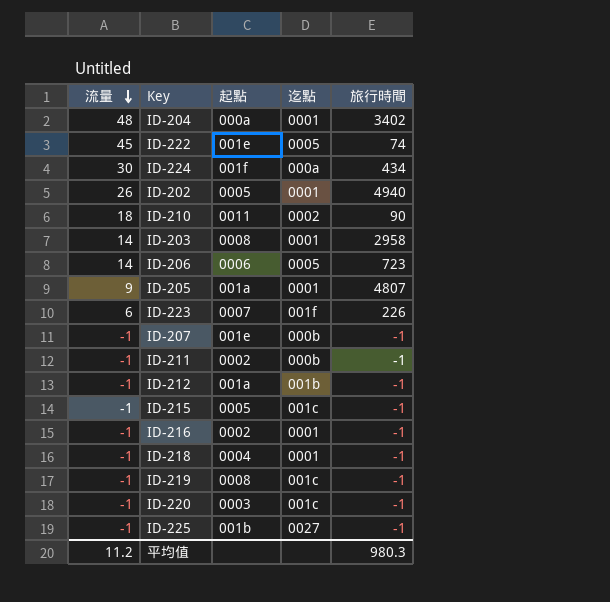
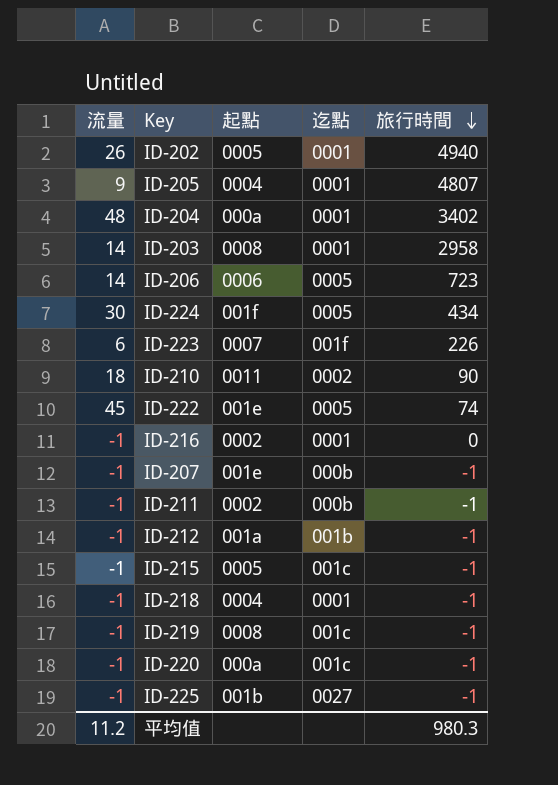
row order: 流量 descending -> 旅行時間 descending
ID-205 | 起點: 001a -> 0004
ID-224 | 迄點: 000a -> 0005
ID-216 | 旅行時間: -1 -> 0
ID-220 | 起點: 0003 -> 000a

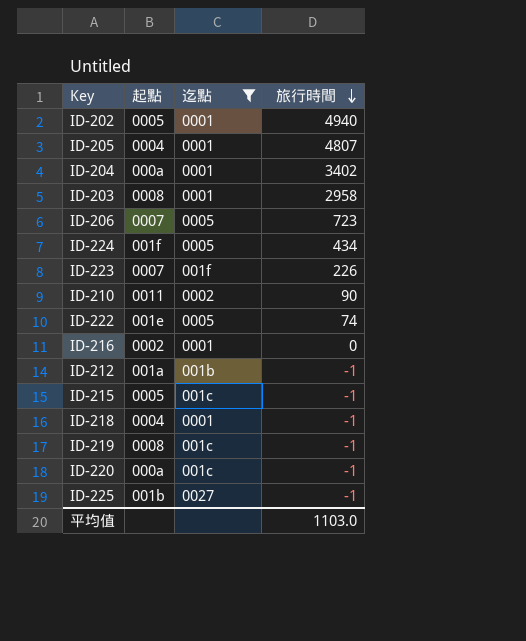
filter: none -> 迄點 != 000b
column 流量 | position: 1 -> none
ID-206 | 起點: 0006 -> 0007
平均值 | 旅行時間: 980.3 -> 1103.0

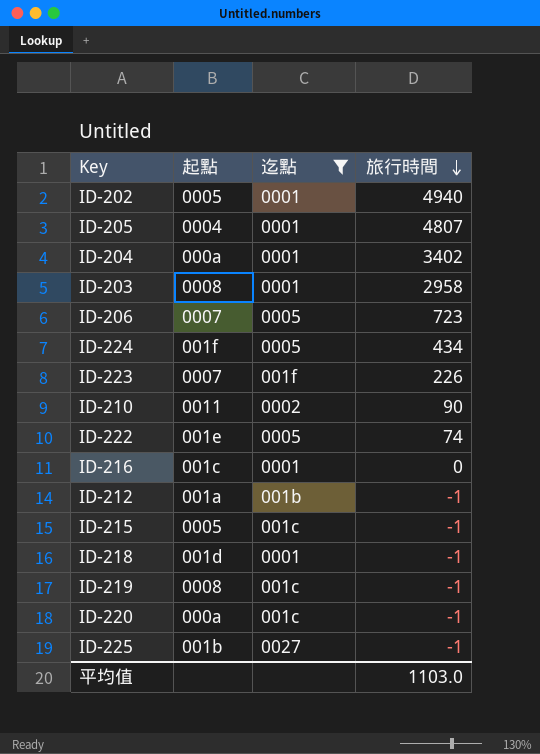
ID-216 | 起點: 0002 -> 001c
ID-218 | 起點: 0004 -> 001d

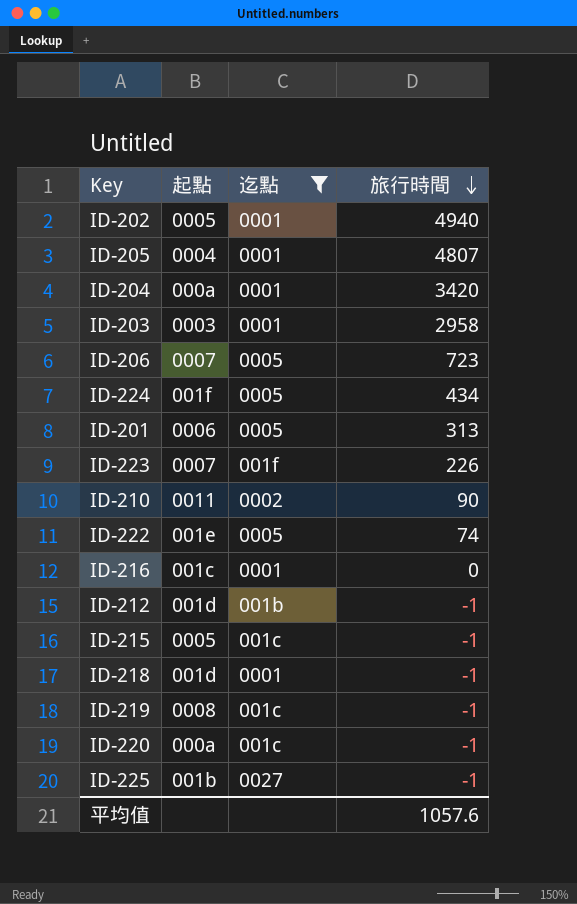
ID-204 | 旅行時間: 3402 -> 3420
ID-203 | 起點: 0008 -> 0003
row ID-201: none -> 0006 | 0005 | 313
ID-212 | 起點: 001a -> 001d
平均值 | 旅行時間: 1103.0 -> 1057.6

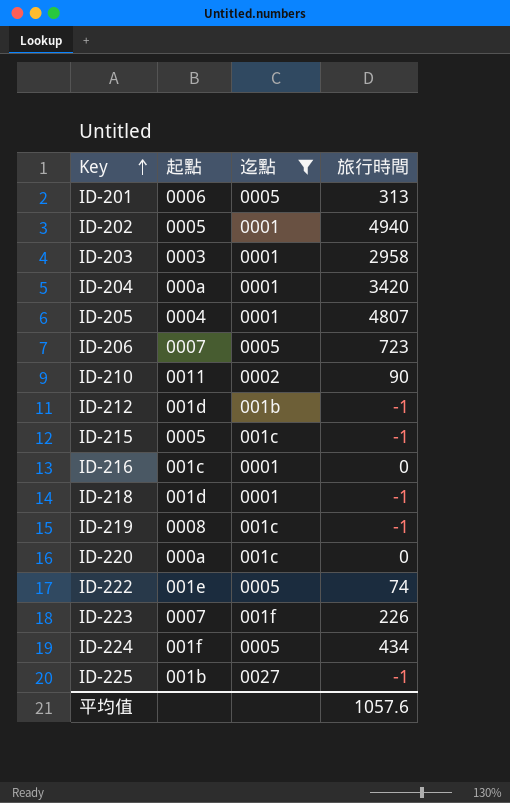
row order: 旅行時間 descending -> Key ascending
ID-220 | 旅行時間: -1 -> 0

